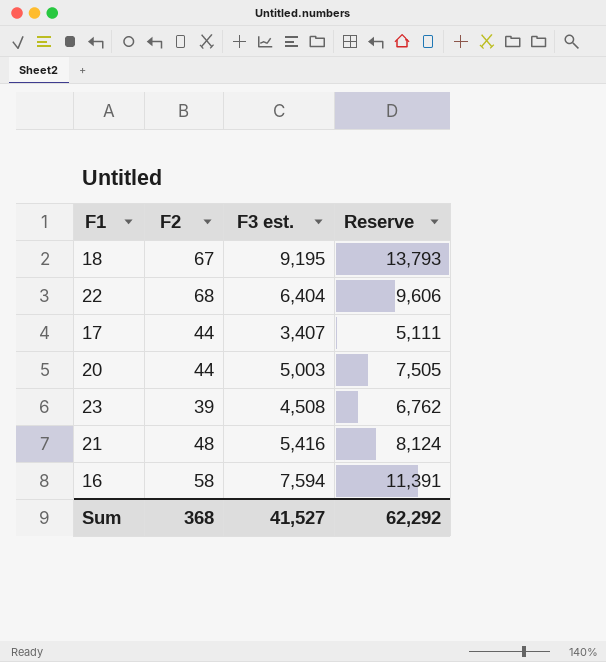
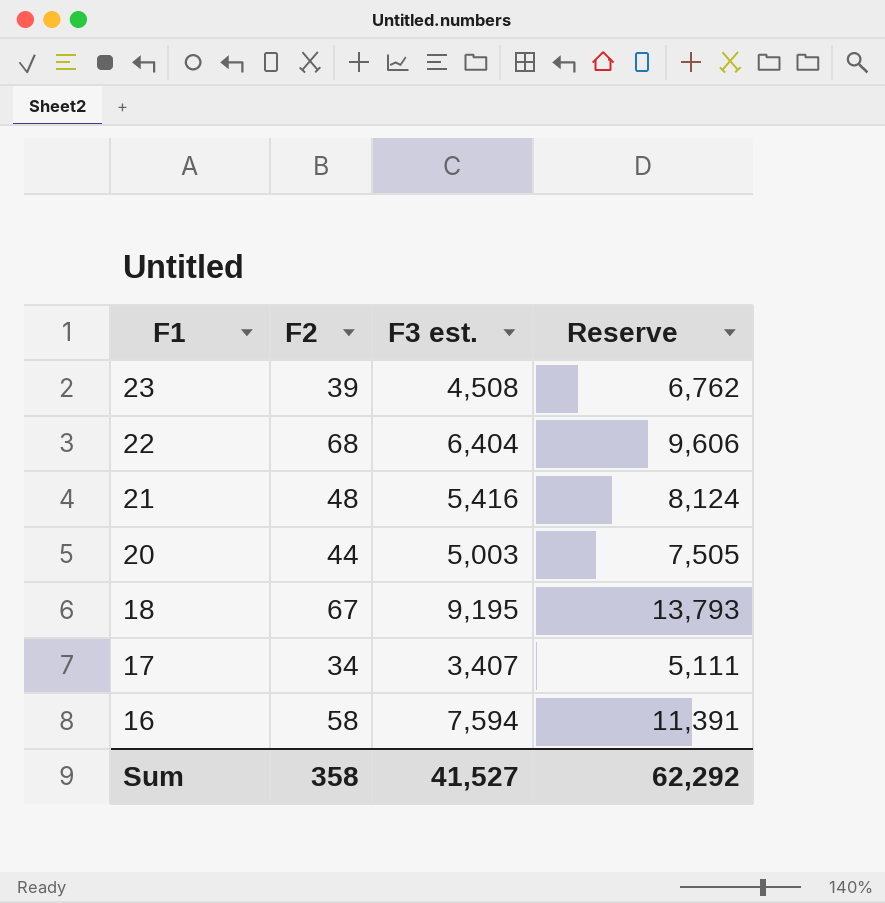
row order: none -> F1 descending
17 | F2: 44 -> 34
Sum | F2: 368 -> 358

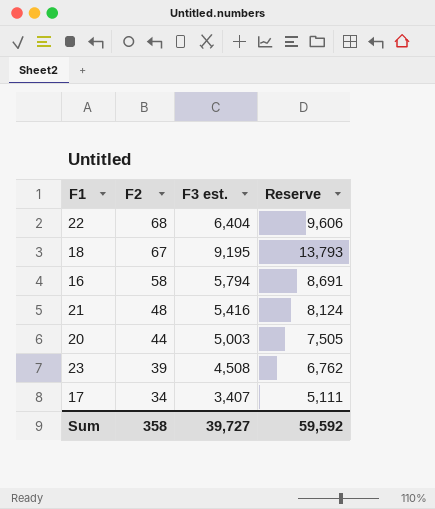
row order: F1 descending -> F2 descending
16 | F3 est.: 7,594 -> 5,794
16 | Reserve: 11,391 -> 8,691
Sum | F3 est.: 41,527 -> 39,727
Sum | Reserve: 62,292 -> 59,592

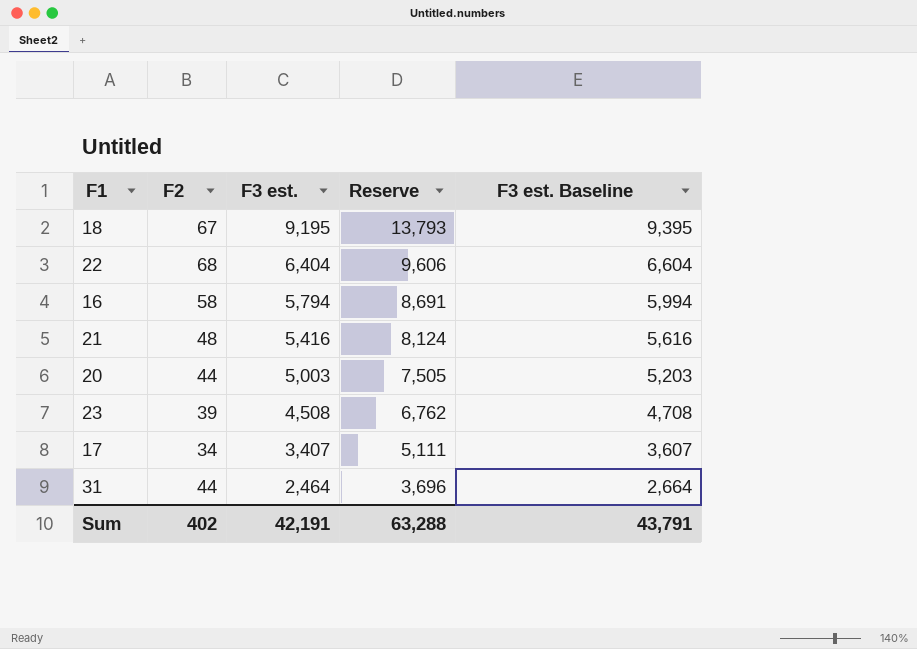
row order: F2 descending -> F3 est. descending
column F3 est. Baseline | formula: none -> [F3 est.] + 200
row 31: none -> 44 | 2,464 | 3,696 | 2,664
Sum | F2: 358 -> 402
Sum | F3 est.: 39,727 -> 42,191
Sum | Reserve: 59,592 -> 63,288

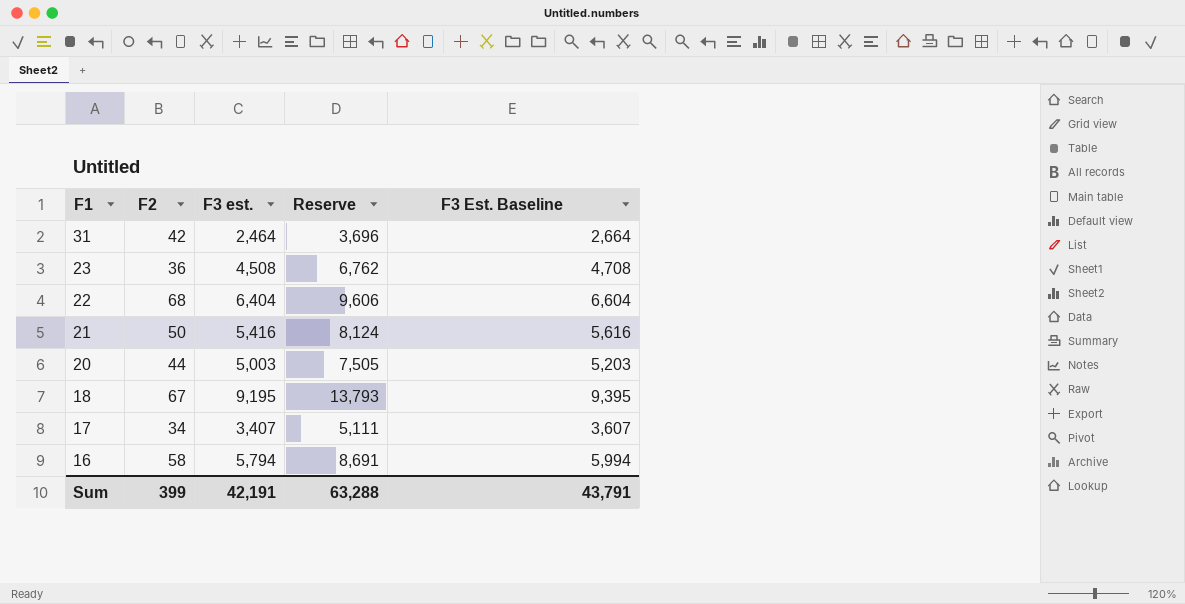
row order: F3 est. descending -> F1 descending
column name: F3 est. Baseline -> F3 Est. Baseline
31 | F2: 44 -> 42
23 | F2: 39 -> 36
21 | F2: 48 -> 50
Sum | F2: 402 -> 399

